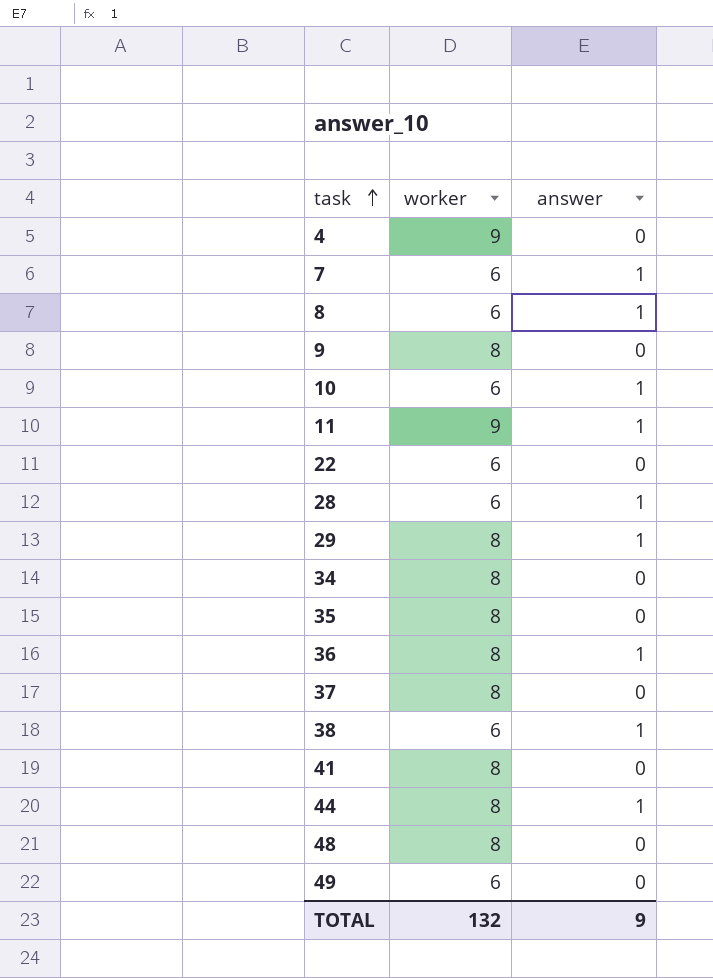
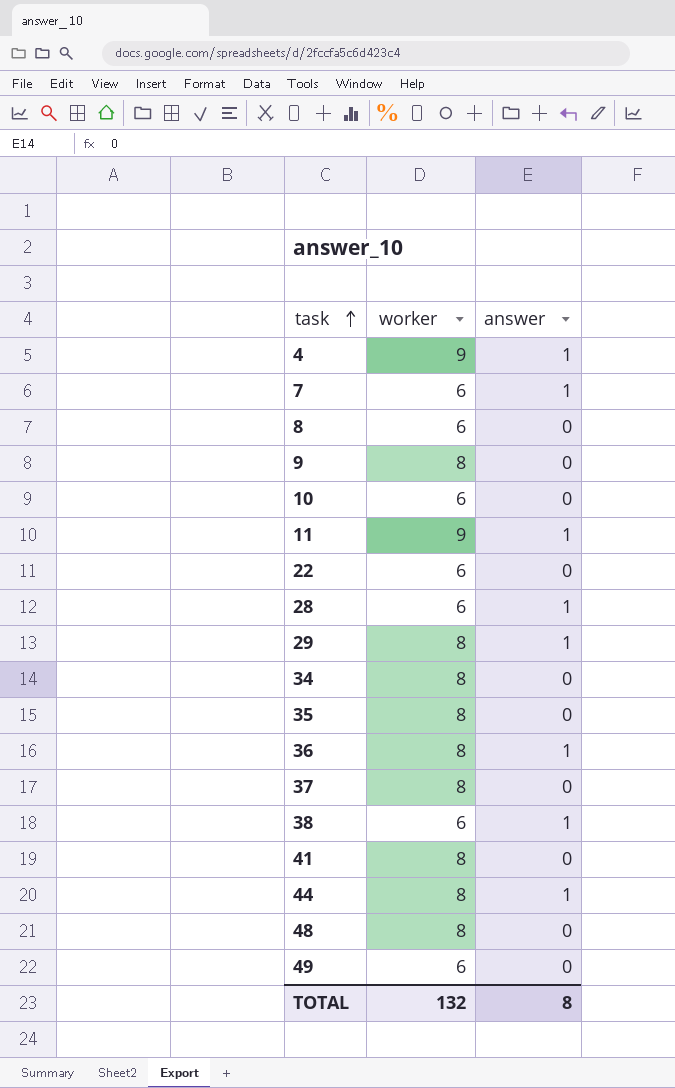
4 | answer: 0 -> 1
8 | answer: 1 -> 0
10 | answer: 1 -> 0
TOTAL | answer: 9 -> 8

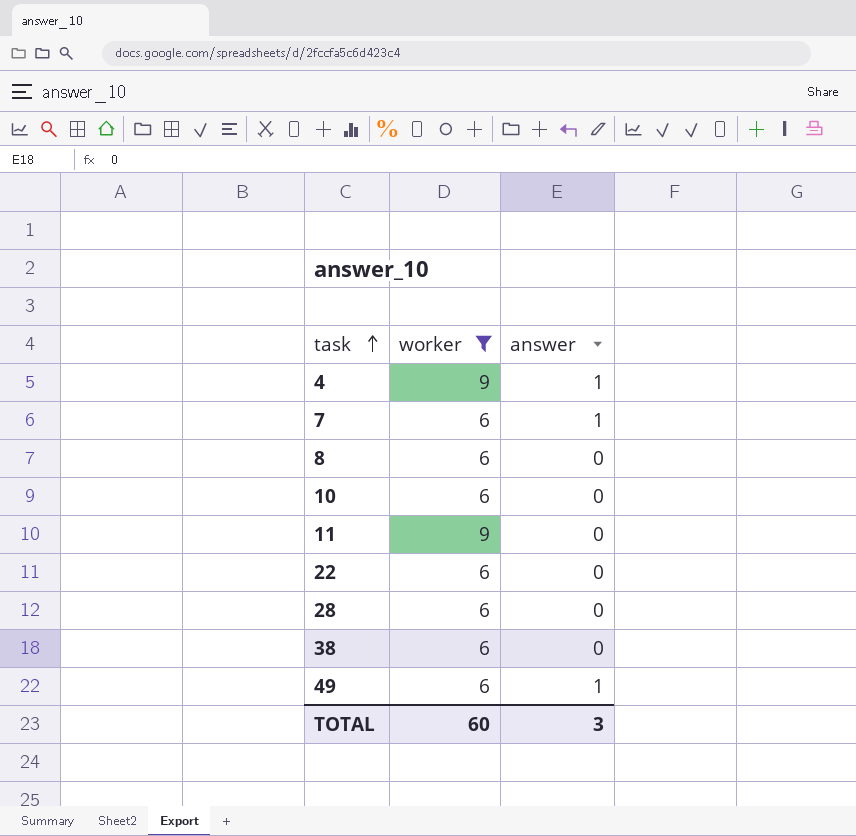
filter: none -> worker != 8
11 | answer: 1 -> 0
28 | answer: 1 -> 0
38 | answer: 1 -> 0
49 | answer: 0 -> 1
TOTAL | worker: 132 -> 60
TOTAL | answer: 8 -> 3

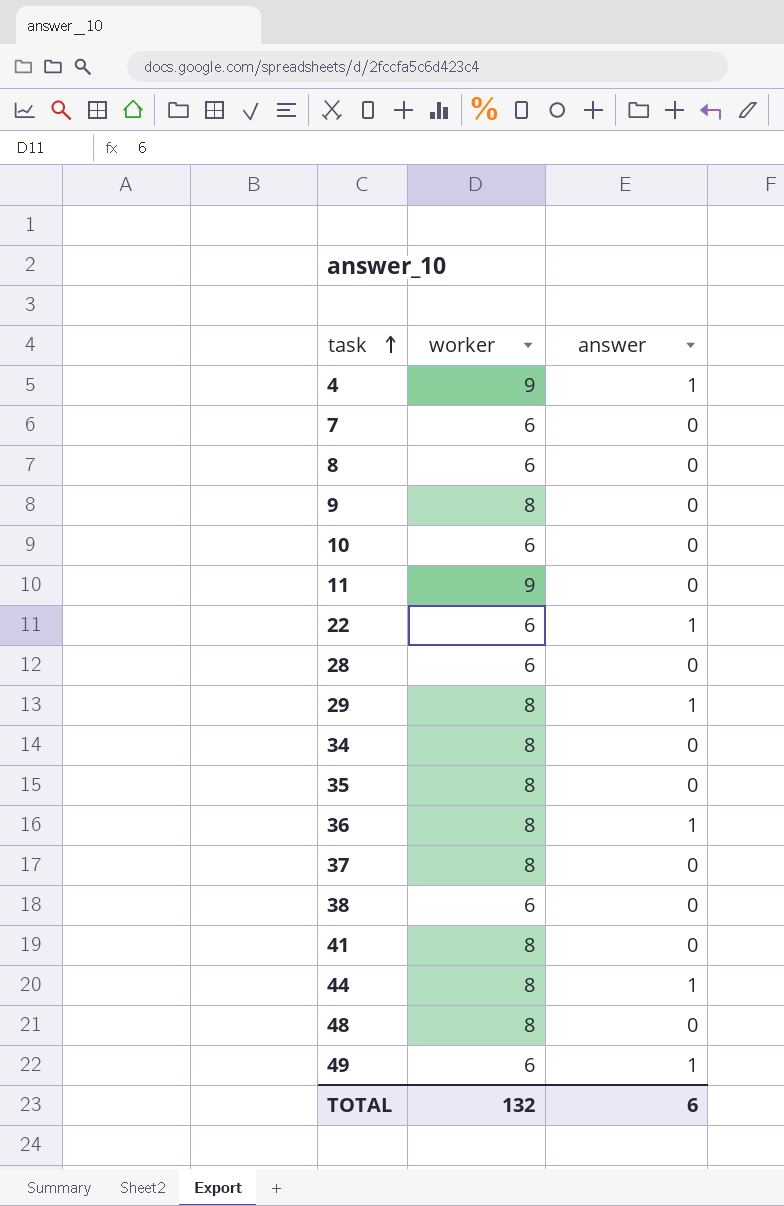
filter: worker != 8 -> none
7 | answer: 1 -> 0
22 | answer: 0 -> 1
TOTAL | worker: 60 -> 132
TOTAL | answer: 3 -> 6

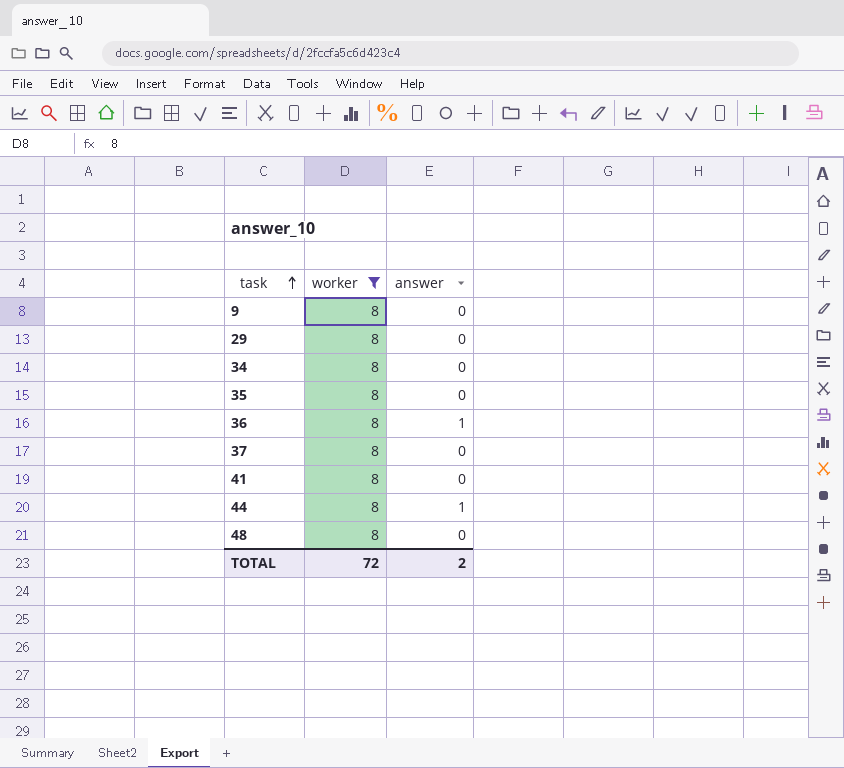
filter: none -> worker = 8
29 | answer: 1 -> 0
TOTAL | worker: 132 -> 72
TOTAL | answer: 6 -> 2

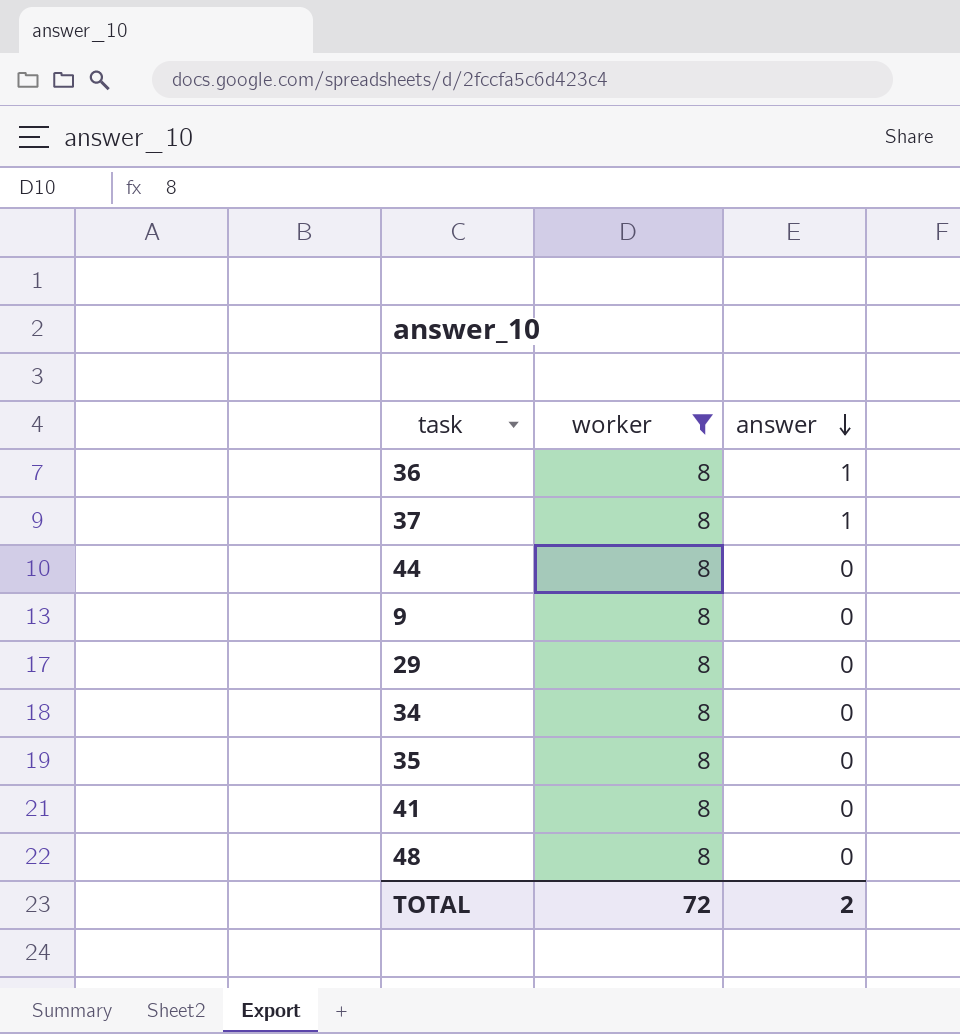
row order: task ascending -> answer descending
37 | answer: 0 -> 1
44 | answer: 1 -> 0

